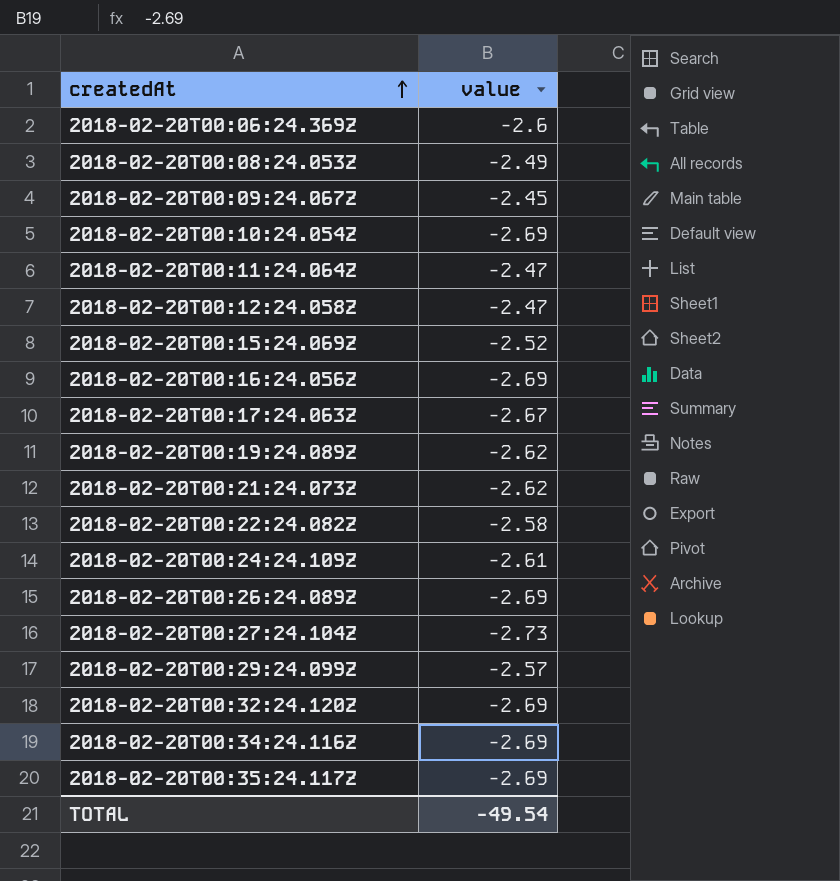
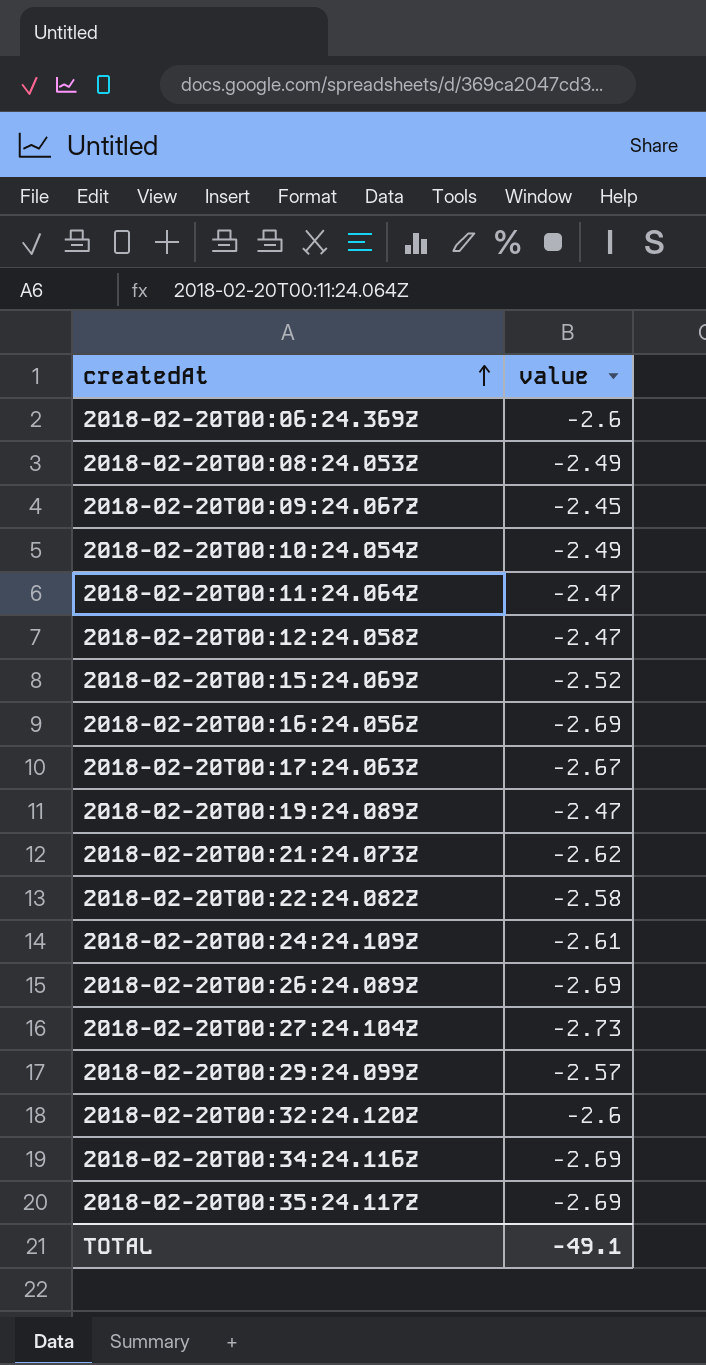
2018-02-20T00:10:24.054Z | value: -2.69 -> -2.49
2018-02-20T00:19:24.089Z | value: -2.62 -> -2.47
2018-02-20T00:32:24.120Z | value: -2.69 -> -2.6
TOTAL | value: -49.54 -> -49.1

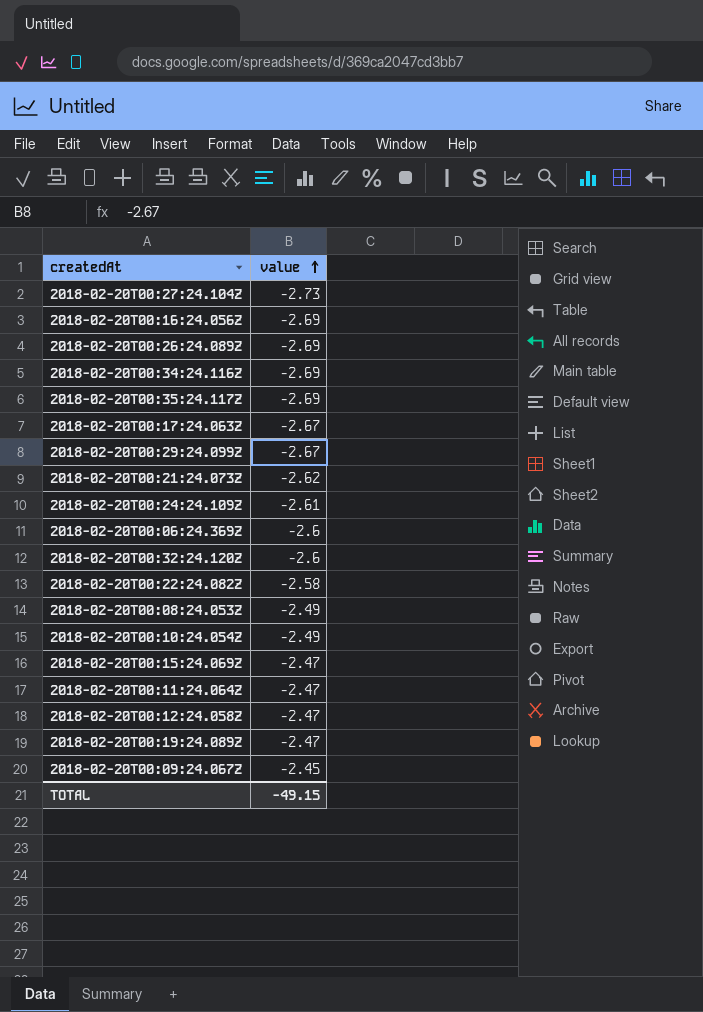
row order: createdAt ascending -> value ascending
2018-02-20T00:29:24.099Z | value: -2.57 -> -2.67
2018-02-20T00:15:24.069Z | value: -2.52 -> -2.47
TOTAL | value: -49.1 -> -49.15

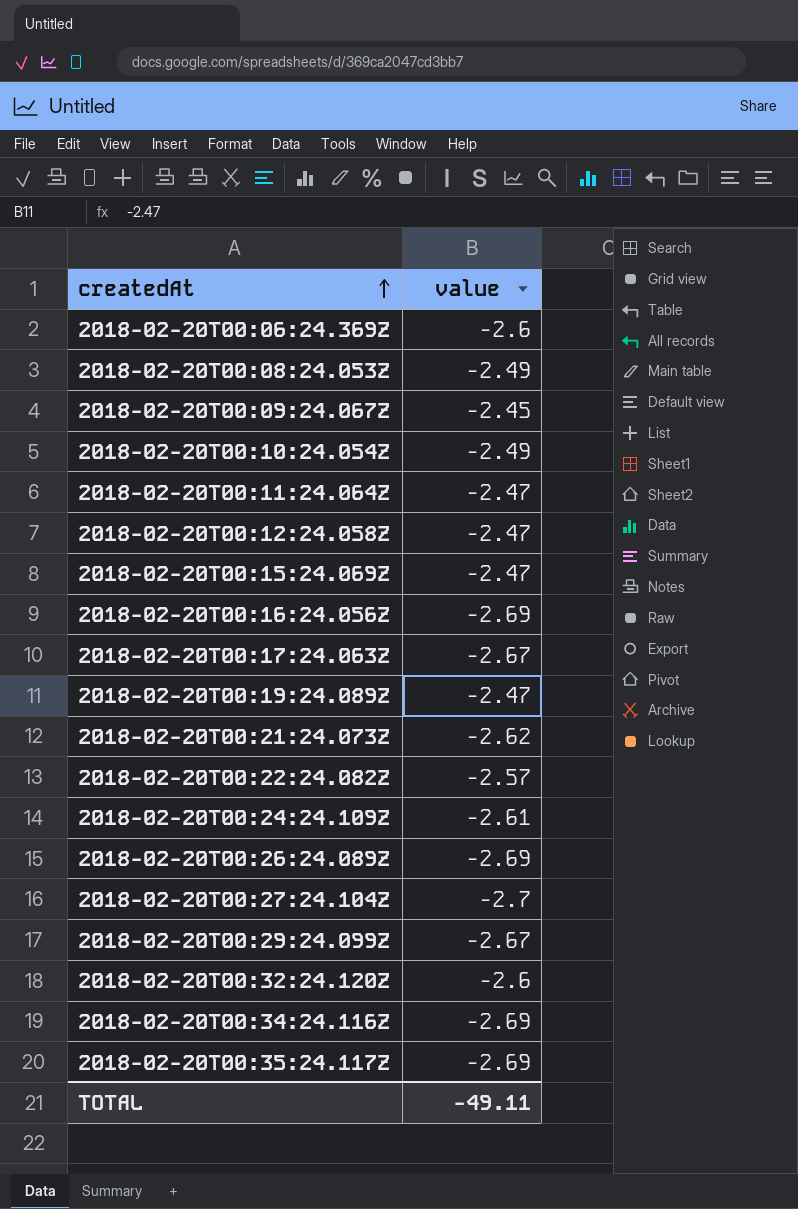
row order: value ascending -> createdAt ascending
2018-02-20T00:22:24.082Z | value: -2.58 -> -2.57
2018-02-20T00:27:24.104Z | value: -2.73 -> -2.7
TOTAL | value: -49.15 -> -49.11

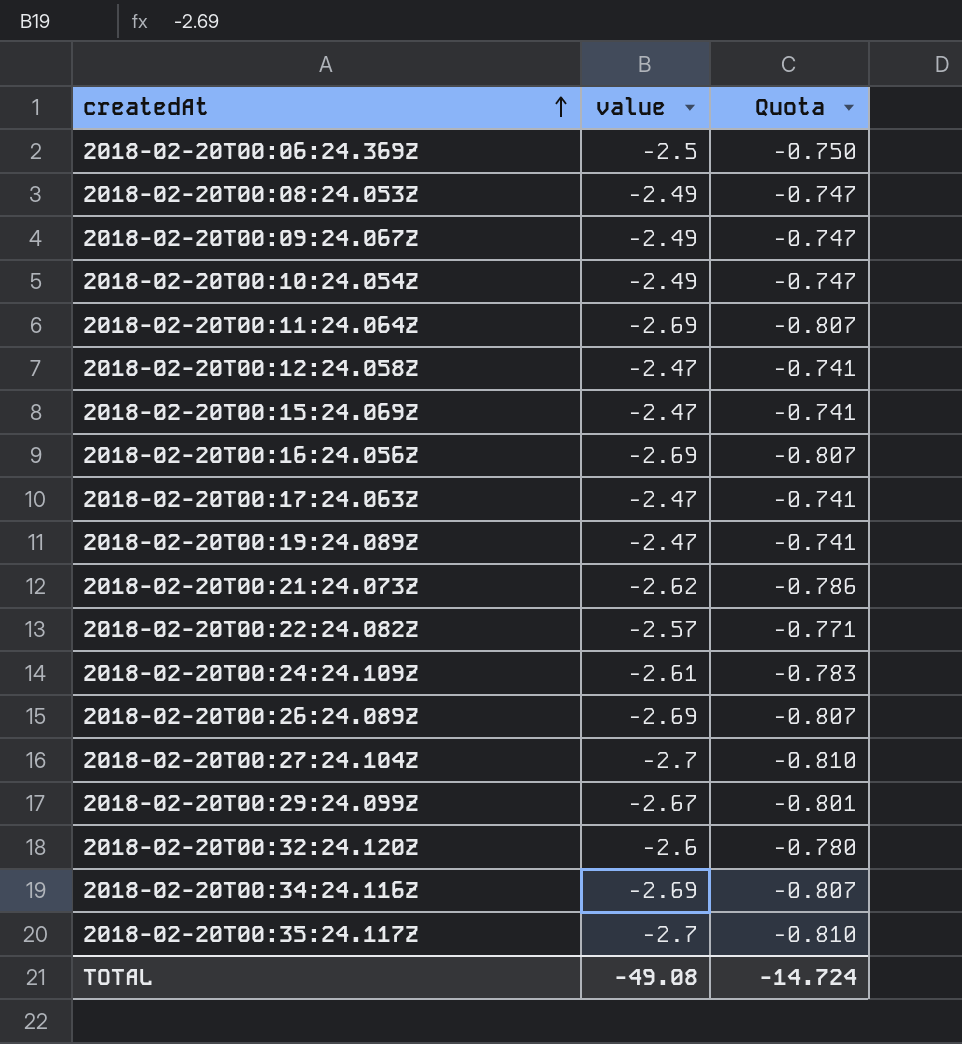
column Quota | formula: none -> [value] * 0.3
2018-02-20T00:06:24.369Z | value: -2.6 -> -2.5
2018-02-20T00:09:24.067Z | value: -2.45 -> -2.49
2018-02-20T00:11:24.064Z | value: -2.47 -> -2.69
2018-02-20T00:17:24.063Z | value: -2.67 -> -2.47
2018-02-20T00:35:24.117Z | value: -2.69 -> -2.7
TOTAL | value: -49.11 -> -49.08

